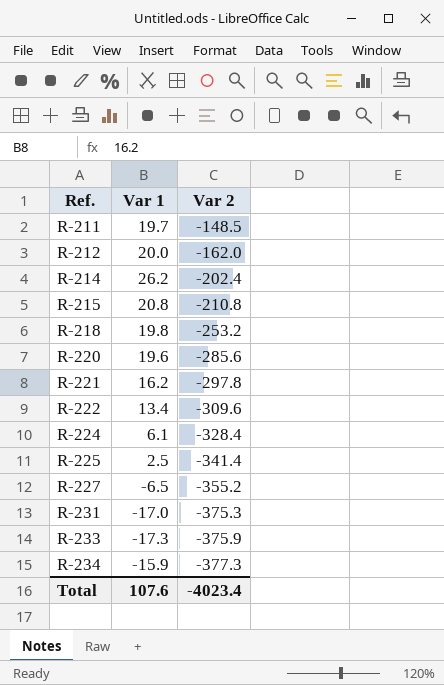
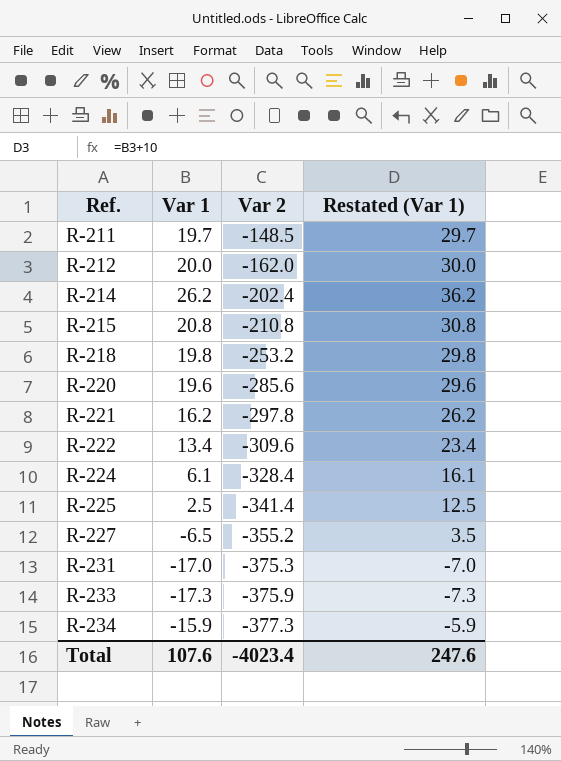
column Restated (Var 1) | formula: none -> [Var 1] + 10

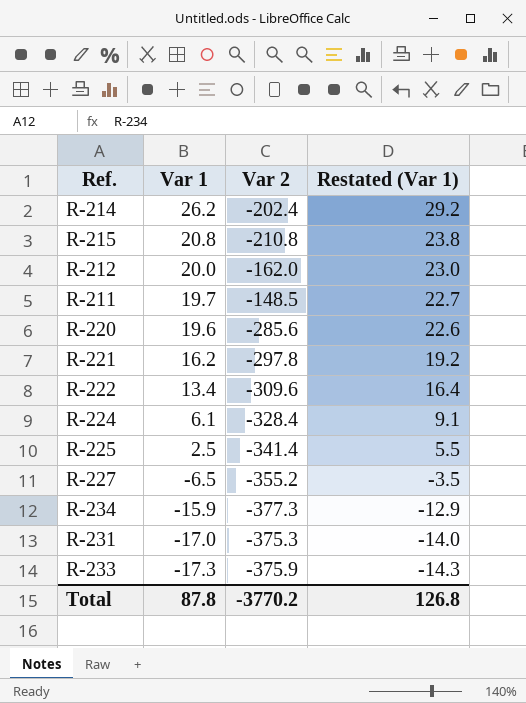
row order: Ref. ascending -> Var 1 descending
column Restated (Var 1) | formula: [Var 1] + 10 -> [Var 1] + 3
row R-218: 19.8 | -253.2 | 29.8 -> none
Total | Var 1: 107.6 -> 87.8
Total | Var 2: -4023.4 -> -3770.2
Total | Restated (Var 1): 247.6 -> 126.8

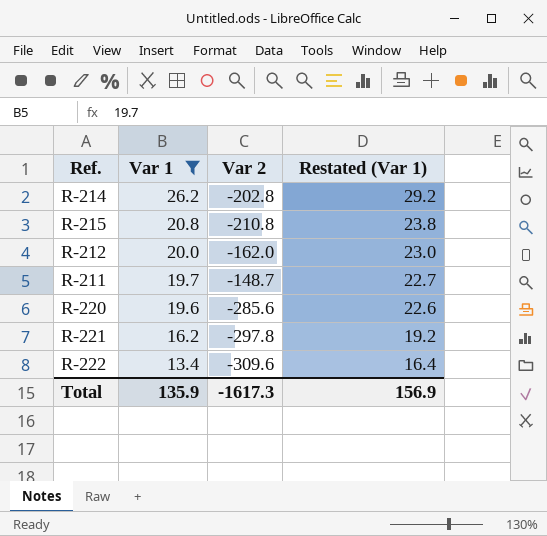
filter: none -> Var 1 >= 13.4
R-214 | Var 2: -202.4 -> -202.8
R-211 | Var 2: -148.5 -> -148.7
Total | Var 1: 87.8 -> 135.9
Total | Var 2: -3770.2 -> -1617.3
Total | Restated (Var 1): 126.8 -> 156.9

